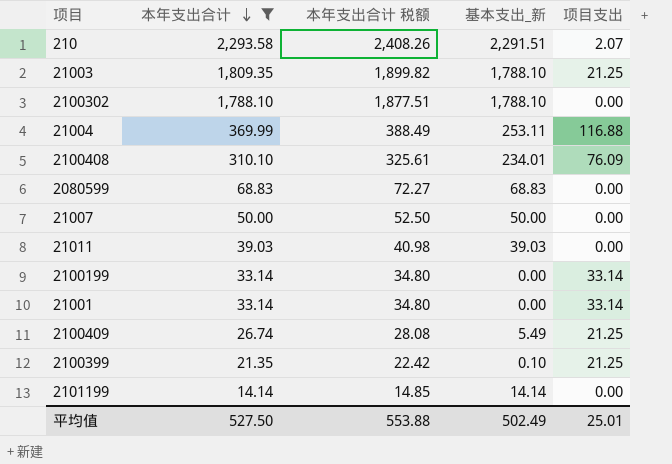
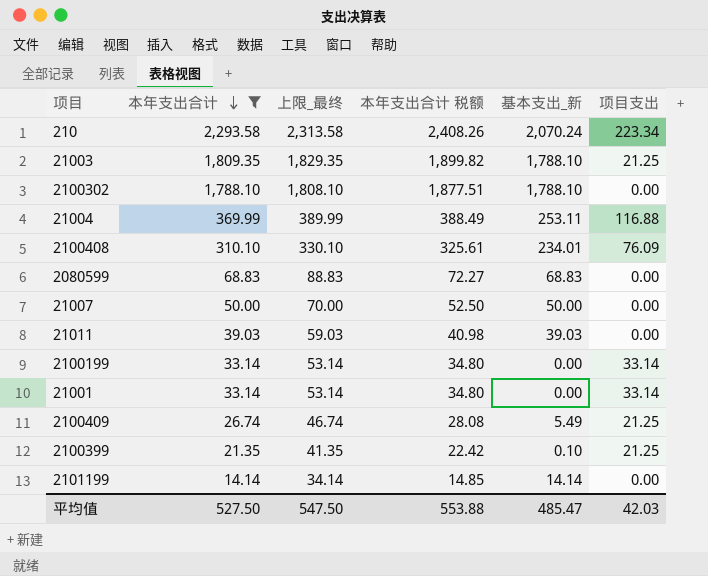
column 上限_最终 | formula: none -> [本年支出合计] + 20
210 | 基本支出_新: 2,291.51 -> 2,070.24
210 | 项目支出: 2.07 -> 223.34
平均值 | 基本支出_新: 502.49 -> 485.47
平均值 | 项目支出: 25.01 -> 42.03

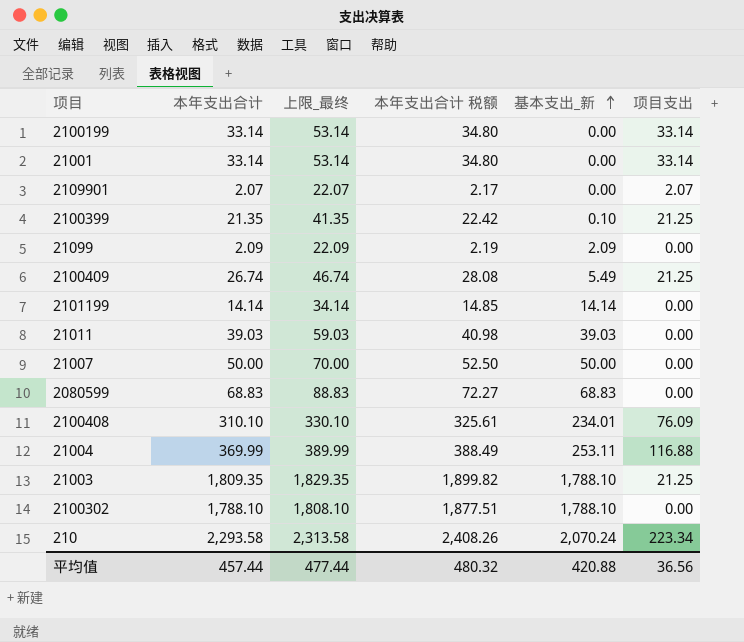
filter: 本年支出合计 >= 14.14 -> none
row order: 本年支出合计 descending -> 基本支出_新 ascending
平均值 | 本年支出合计: 527.50 -> 457.44
平均值 | 上限_最终: 547.50 -> 477.44
平均值 | 本年支出合计 税额: 553.88 -> 480.32
平均值 | 基本支出_新: 485.47 -> 420.88
平均值 | 项目支出: 42.03 -> 36.56

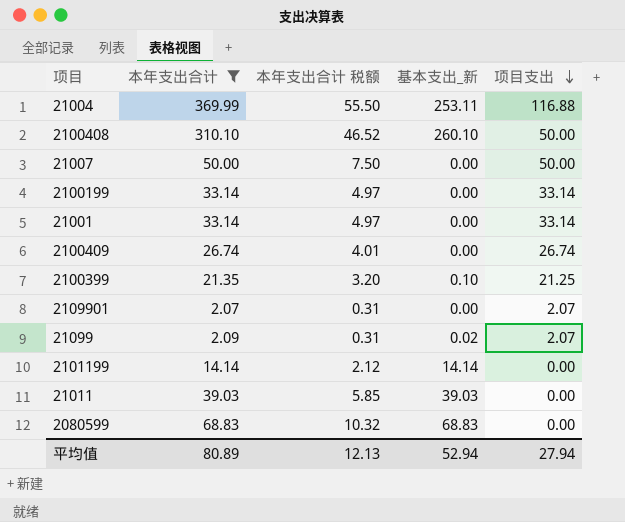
filter: none -> 本年支出合计 <= 369.99
row order: 基本支出_新 ascending -> 项目支出 descending
column 上限_最终 | formula: [本年支出合计] + 20 -> none
column 本年支出合计 税额 | formula: [本年支出合计] * 1.05 -> [本年支出合计] * 0.15
2100408 | 基本支出_新: 234.01 -> 260.10
2100408 | 项目支出: 76.09 -> 50.00
21007 | 基本支出_新: 50.00 -> 0.00
21007 | 项目支出: 0.00 -> 50.00
2100409 | 基本支出_新: 5.49 -> 0.00
2100409 | 项目支出: 21.25 -> 26.74
21099 | 基本支出_新: 2.09 -> 0.02
21099 | 项目支出: 0.00 -> 2.07
平均值 | 本年支出合计: 457.44 -> 80.89
平均值 | 本年支出合计 税额: 480.32 -> 12.13
平均值 | 基本支出_新: 420.88 -> 52.94
平均值 | 项目支出: 36.56 -> 27.94

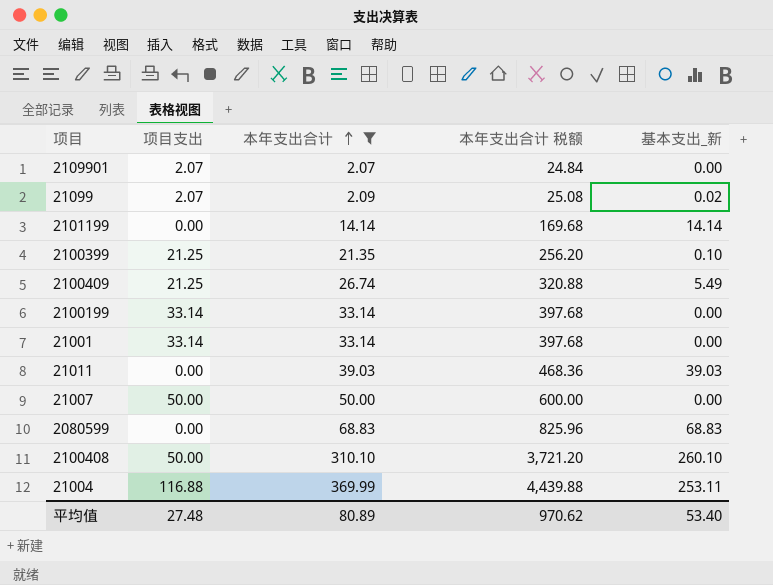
row order: 项目支出 descending -> 本年支出合计 ascending
column 项目支出 | position: 5 -> 2
column 本年支出合计 税额 | formula: [本年支出合计] * 0.15 -> [本年支出合计] * 12
2100409 | 项目支出: 26.74 -> 21.25
2100409 | 基本支出_新: 0.00 -> 5.49
平均值 | 项目支出: 27.94 -> 27.48
平均值 | 本年支出合计 税额: 12.13 -> 970.62
平均值 | 基本支出_新: 52.94 -> 53.40

